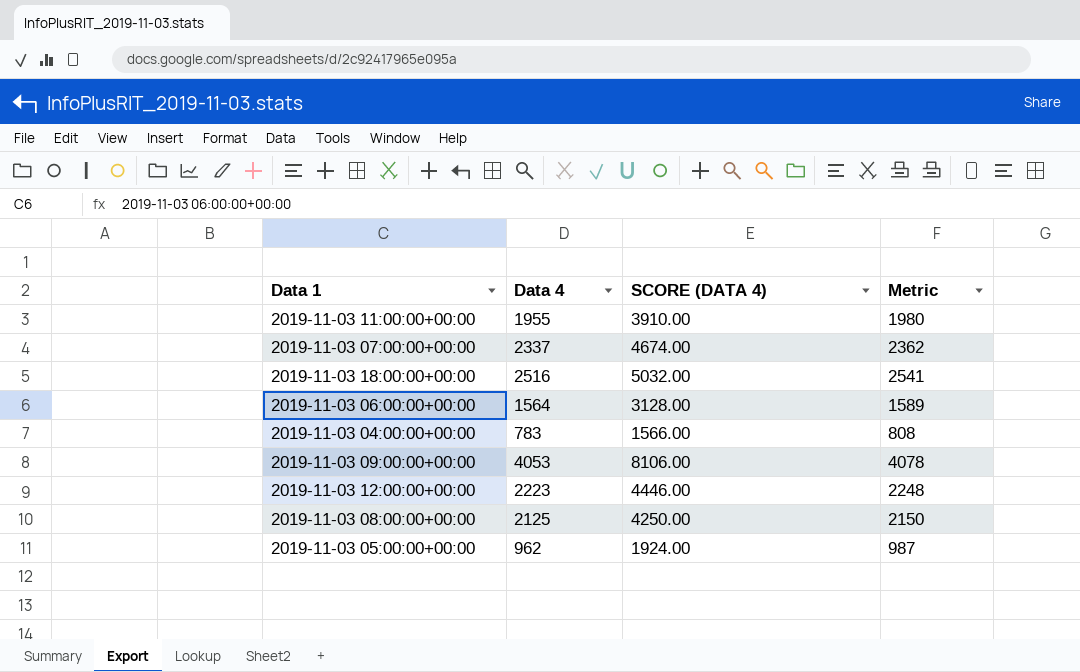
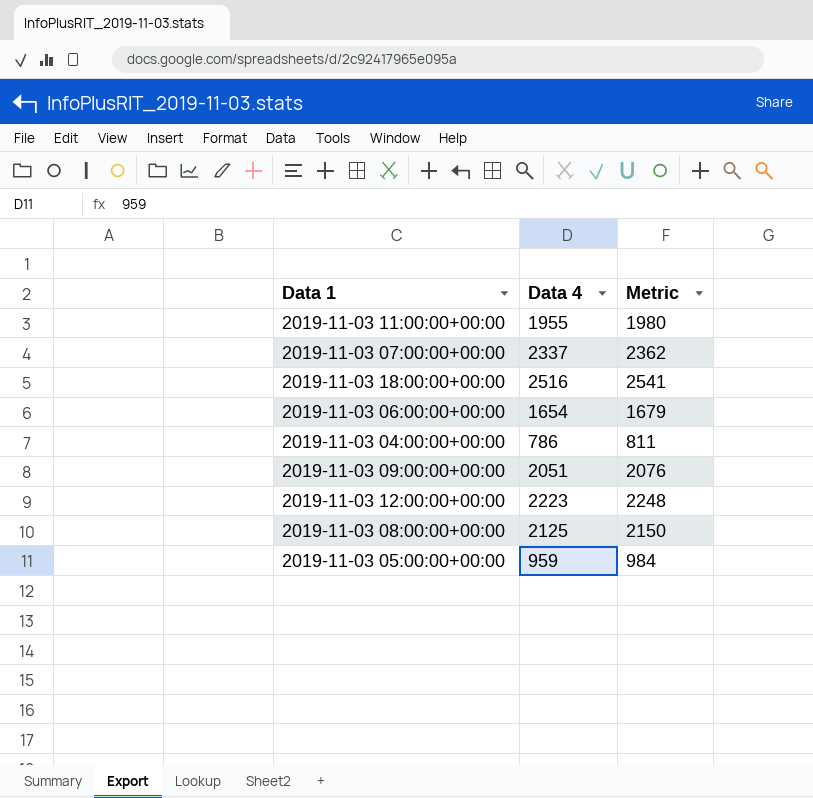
column SCORE (DATA 4) | formula: [Data 4] * 2 -> none
2019-11-03 06:00:00+00:00 | Data 4: 1564 -> 1654
2019-11-03 06:00:00+00:00 | Metric: 1589 -> 1679
2019-11-03 04:00:00+00:00 | Data 4: 783 -> 786
2019-11-03 04:00:00+00:00 | Metric: 808 -> 811
2019-11-03 09:00:00+00:00 | Data 4: 4053 -> 2051
2019-11-03 09:00:00+00:00 | Metric: 4078 -> 2076
2019-11-03 05:00:00+00:00 | Data 4: 962 -> 959
2019-11-03 05:00:00+00:00 | Metric: 987 -> 984

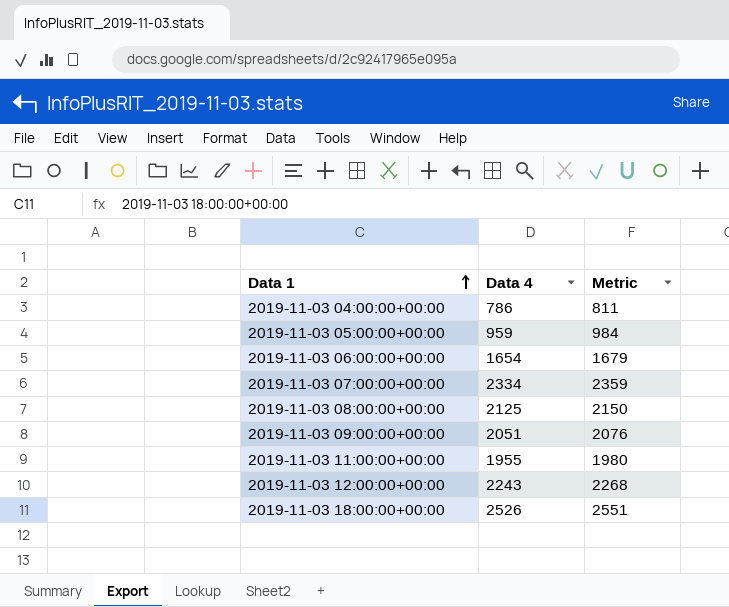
row order: none -> Data 1 ascending
2019-11-03 07:00:00+00:00 | Data 4: 2337 -> 2334
2019-11-03 07:00:00+00:00 | Metric: 2362 -> 2359
2019-11-03 12:00:00+00:00 | Data 4: 2223 -> 2243
2019-11-03 12:00:00+00:00 | Metric: 2248 -> 2268
2019-11-03 18:00:00+00:00 | Data 4: 2516 -> 2526
2019-11-03 18:00:00+00:00 | Metric: 2541 -> 2551

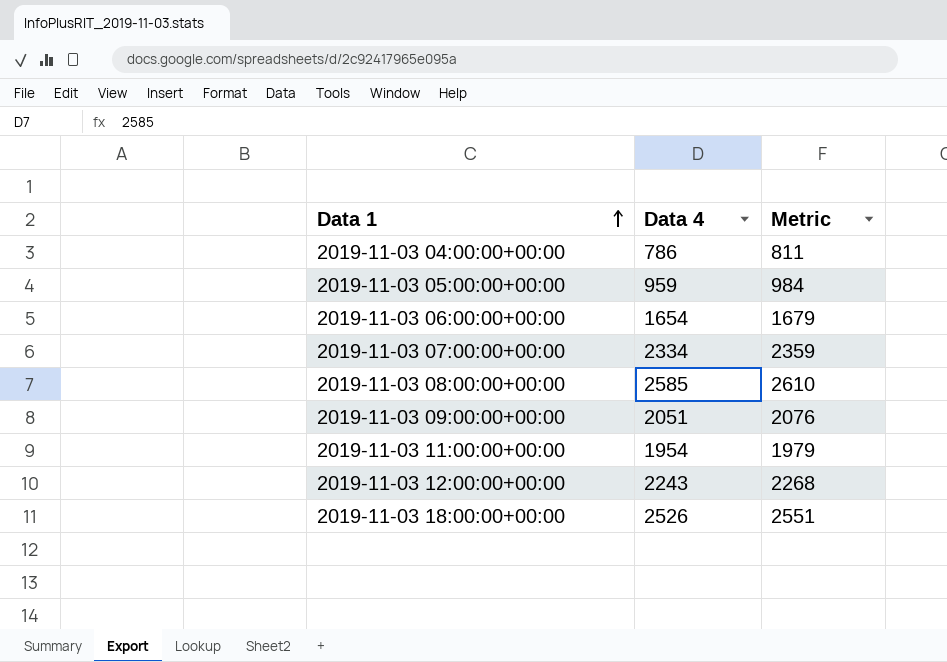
2019-11-03 08:00:00+00:00 | Data 4: 2125 -> 2585
2019-11-03 08:00:00+00:00 | Metric: 2150 -> 2610
2019-11-03 11:00:00+00:00 | Data 4: 1955 -> 1954
2019-11-03 11:00:00+00:00 | Metric: 1980 -> 1979

